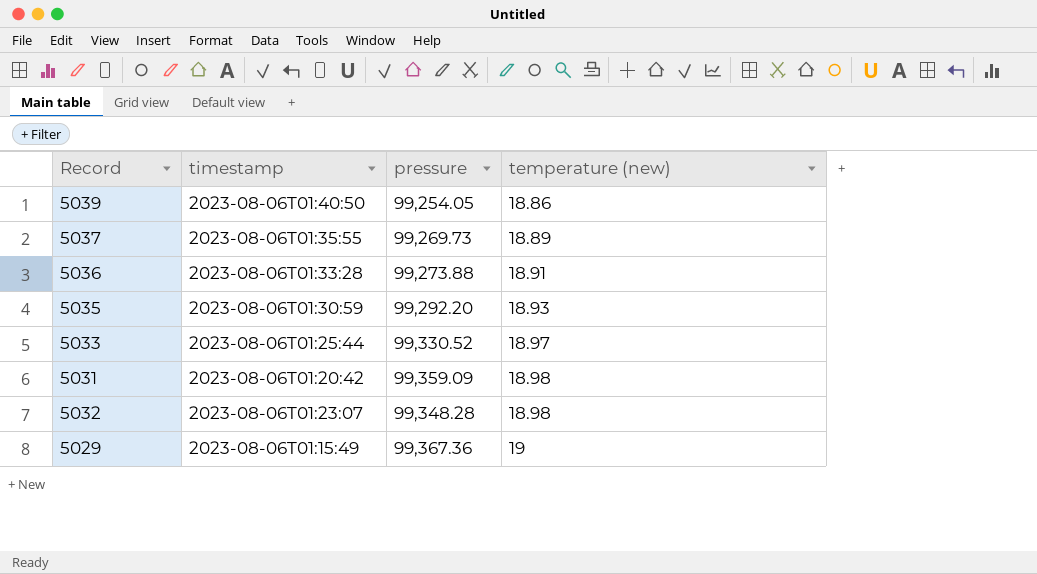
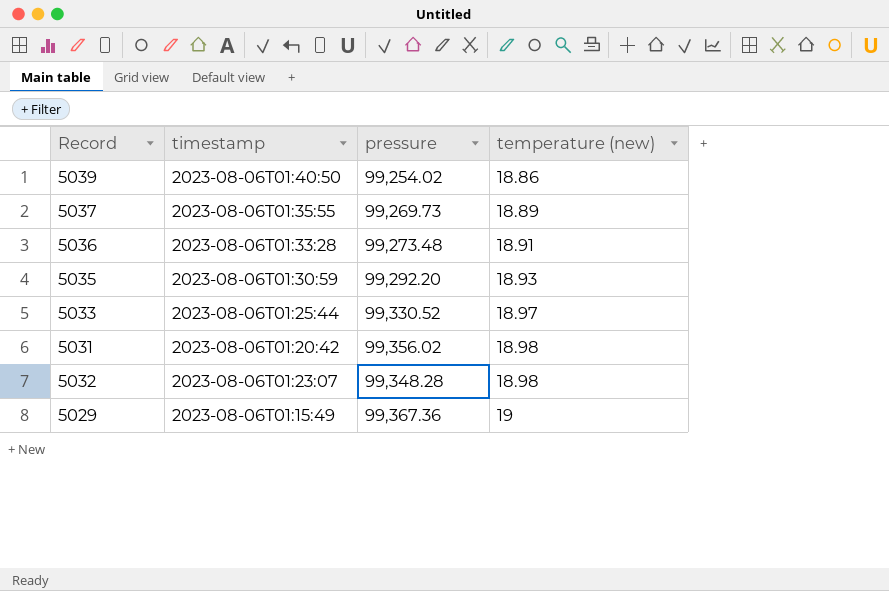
5039 | pressure: 99,254.05 -> 99,254.02
5036 | pressure: 99,273.88 -> 99,273.48
5031 | pressure: 99,359.09 -> 99,356.02

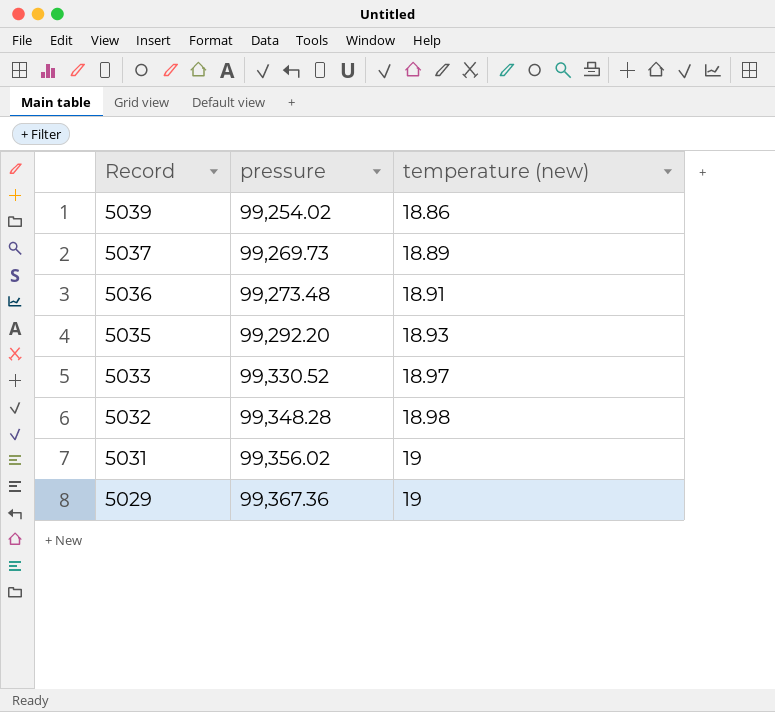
row order: temperature (new) ascending -> Record descending
column timestamp | position: 2 -> none
5031 | temperature (new): 18.98 -> 19

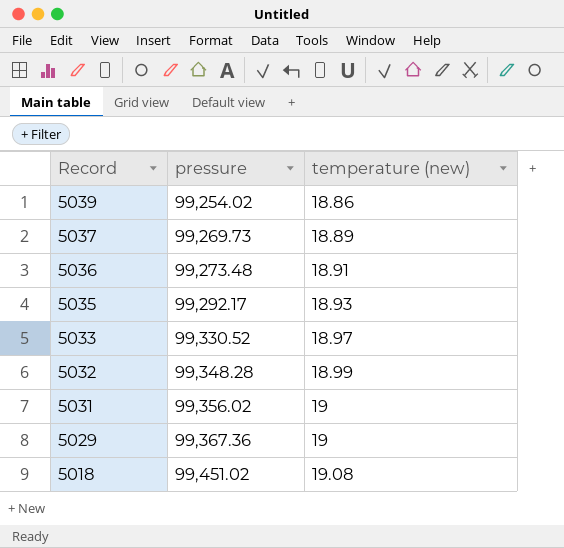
5035 | pressure: 99,292.20 -> 99,292.17
5032 | temperature (new): 18.98 -> 18.99
row 5018: none -> 99,451.02 | 19.08

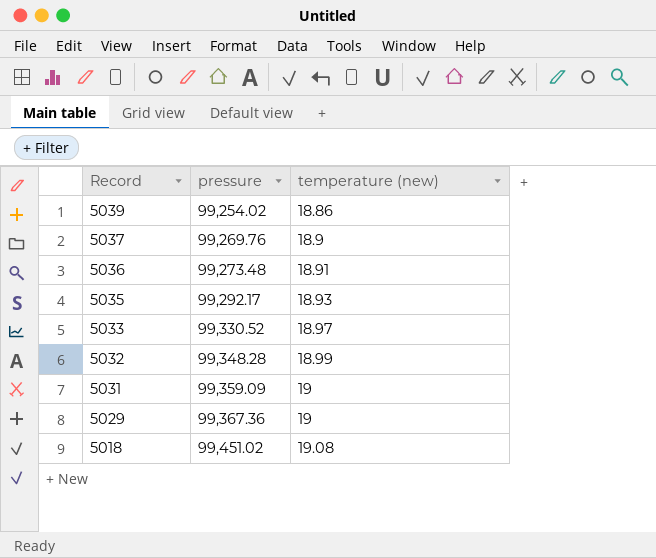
5037 | pressure: 99,269.73 -> 99,269.76
5037 | temperature (new): 18.89 -> 18.9
5031 | pressure: 99,356.02 -> 99,359.09

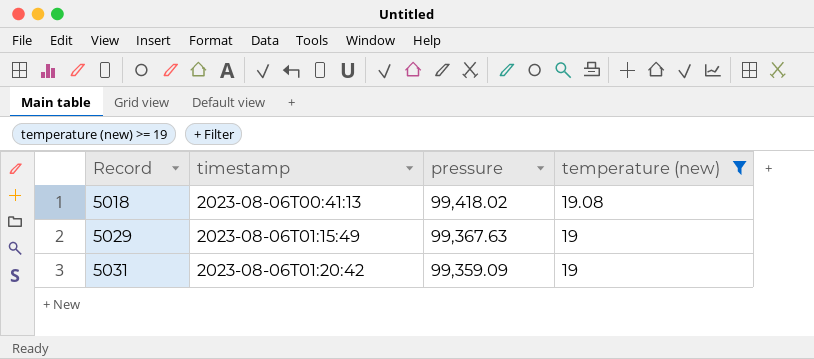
filter: none -> temperature (new) >= 19
row order: Record descending -> Record ascending
column timestamp | position: none -> 2
5018 | pressure: 99,451.02 -> 99,418.02
5029 | pressure: 99,367.36 -> 99,367.63

